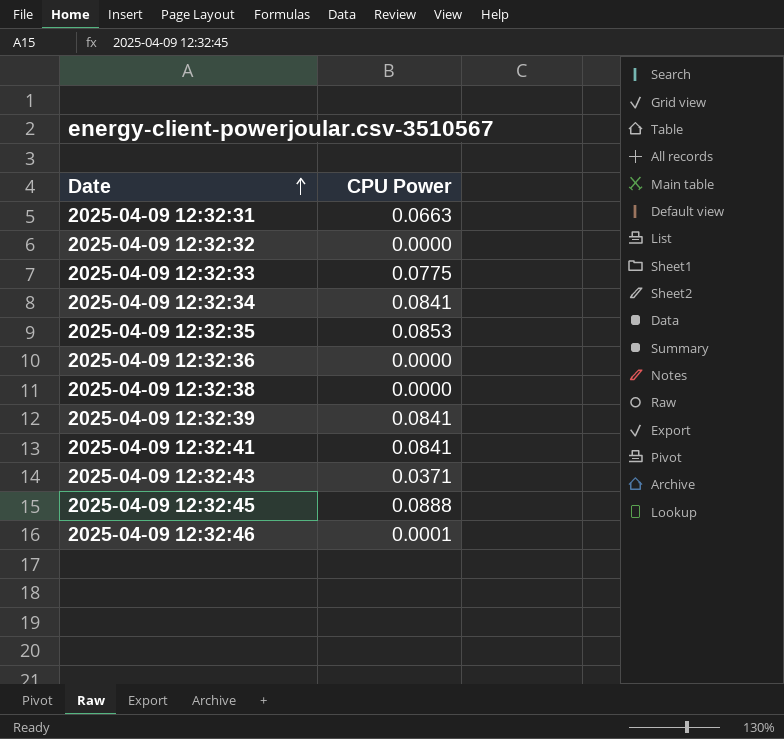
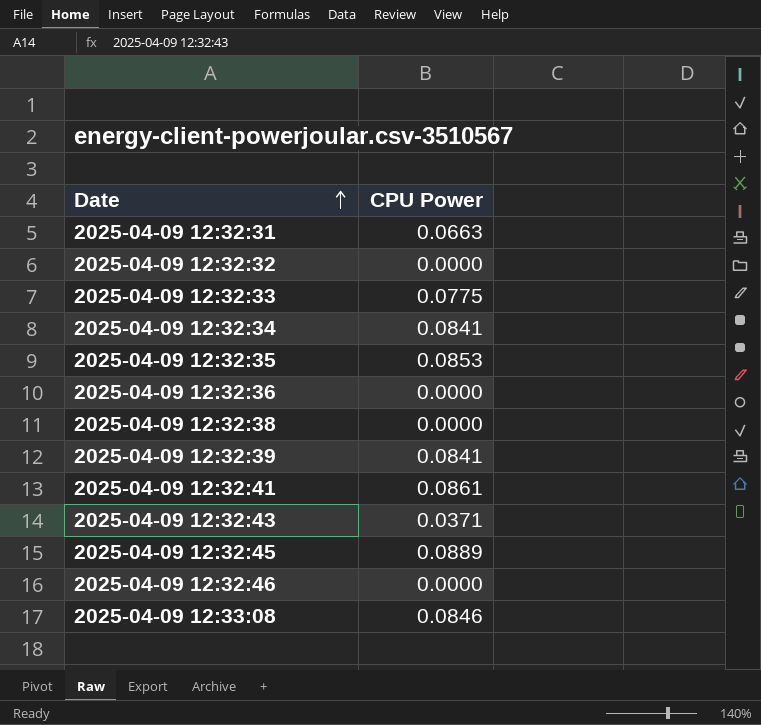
2025-04-09 12:32:41 | CPU Power: 0.0841 -> 0.0861
2025-04-09 12:32:45 | CPU Power: 0.0888 -> 0.0889
2025-04-09 12:32:46 | CPU Power: 0.0001 -> 0.0000
row 2025-04-09 12:33:08: none -> 0.0846

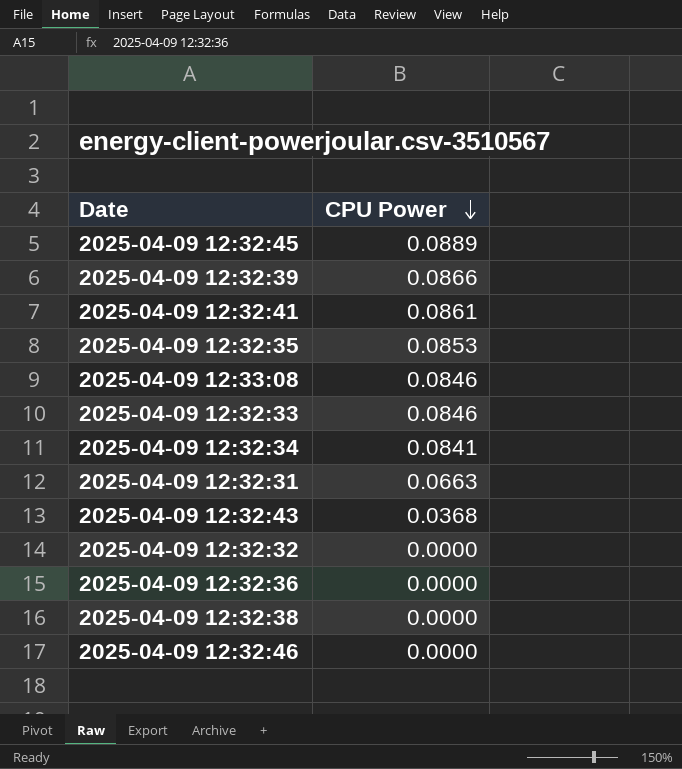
row order: Date ascending -> CPU Power descending
2025-04-09 12:32:39 | CPU Power: 0.0841 -> 0.0866
2025-04-09 12:32:33 | CPU Power: 0.0775 -> 0.0846
2025-04-09 12:32:43 | CPU Power: 0.0371 -> 0.0368

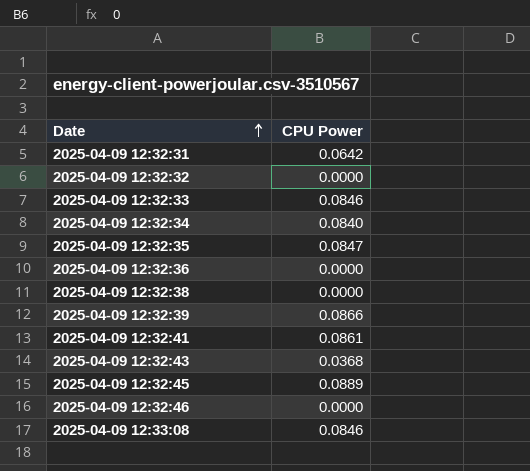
row order: CPU Power descending -> Date ascending
2025-04-09 12:32:31 | CPU Power: 0.0663 -> 0.0642
2025-04-09 12:32:34 | CPU Power: 0.0841 -> 0.0840
2025-04-09 12:32:35 | CPU Power: 0.0853 -> 0.0847

